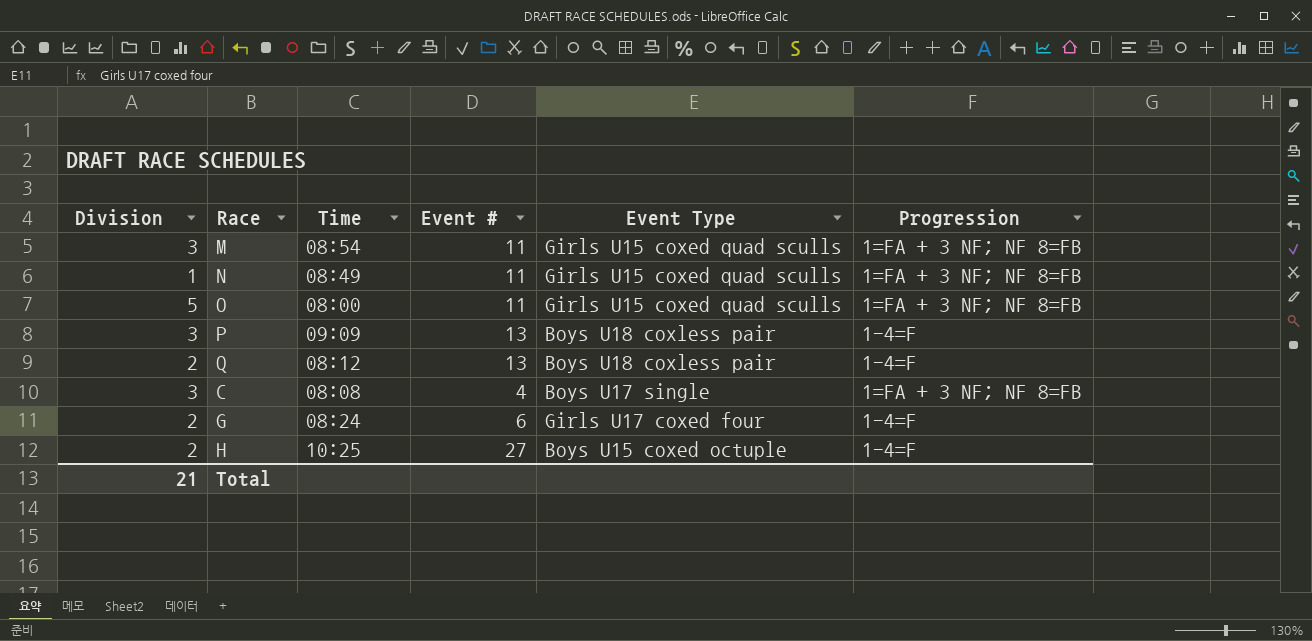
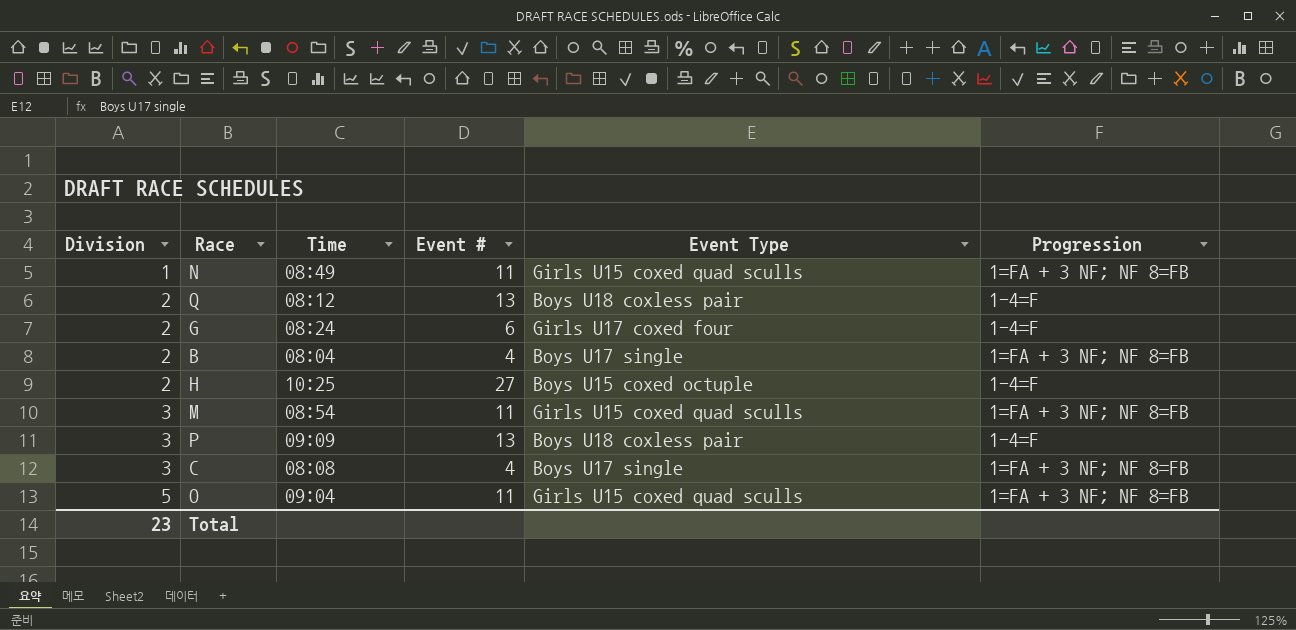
row order: none -> Division ascending
row B: none -> 2 | 08:04 | 4 | Boys U17 single | 1=FA + 3 NF; NF 8=FB
O | Time: 08:00 -> 09:04
Total | Division: 21 -> 23

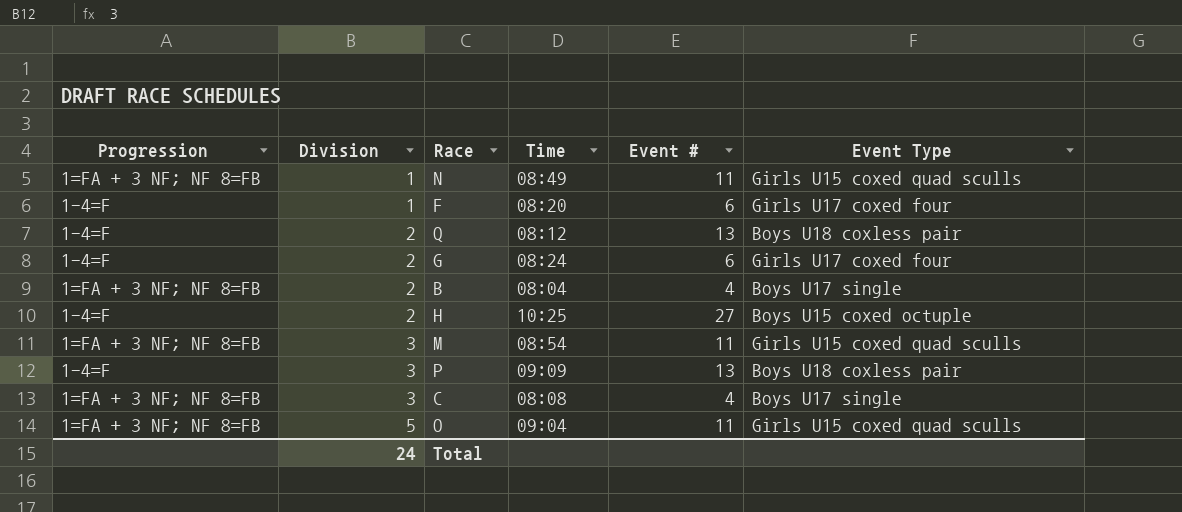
column Progression | position: 6 -> 1
row F: none -> 1-4=F | 1 | 08:20 | 6 | Girls U17 coxed four
Total | Division: 23 -> 24

